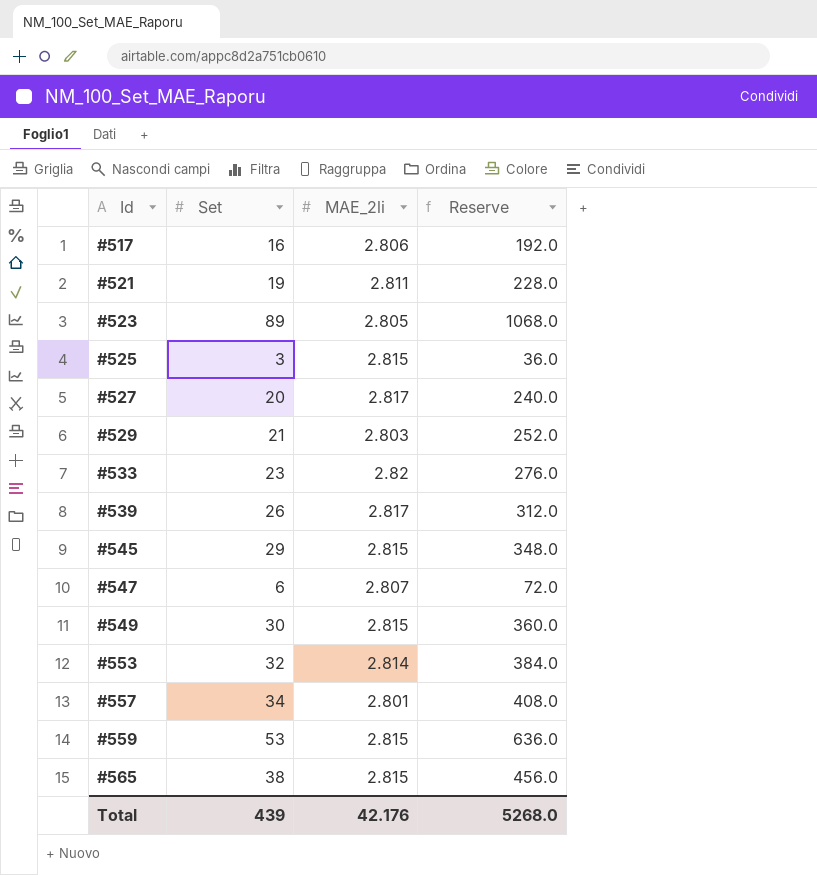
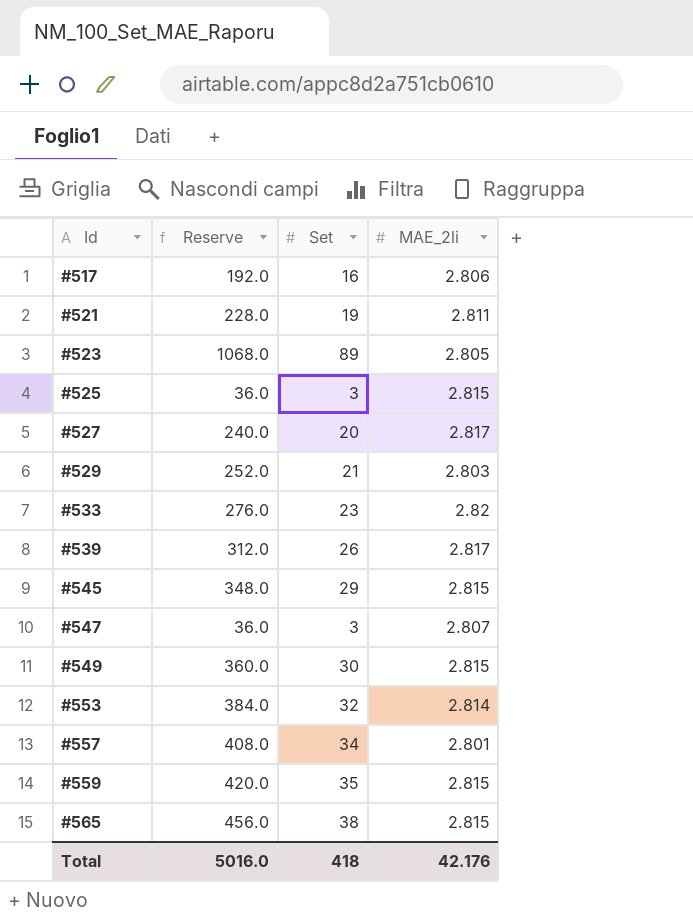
column Reserve | position: 4 -> 2
#547 | Reserve: 72.0 -> 36.0
#547 | Set: 6 -> 3
#559 | Reserve: 636.0 -> 420.0
#559 | Set: 53 -> 35
Total | Reserve: 5268.0 -> 5016.0
Total | Set: 439 -> 418

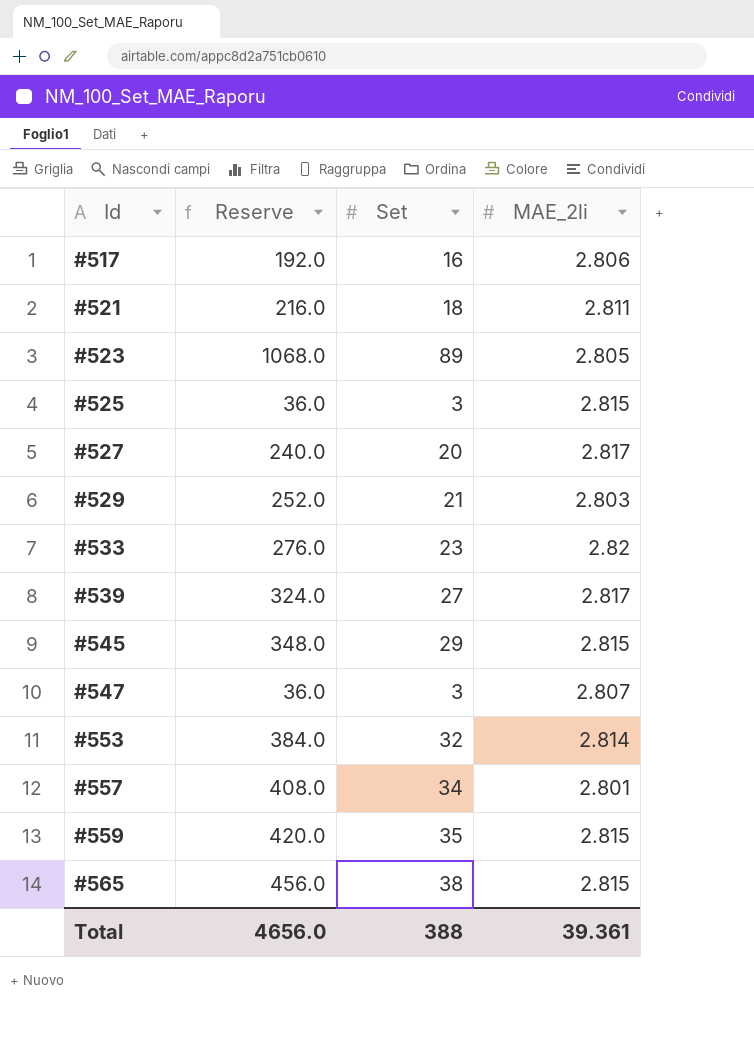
row #549: 360.0 | 30 | 2.815 -> none
#521 | Reserve: 228.0 -> 216.0
#521 | Set: 19 -> 18
#539 | Reserve: 312.0 -> 324.0
#539 | Set: 26 -> 27
Total | Reserve: 5016.0 -> 4656.0
Total | Set: 418 -> 388
Total | MAE_2li: 42.176 -> 39.361

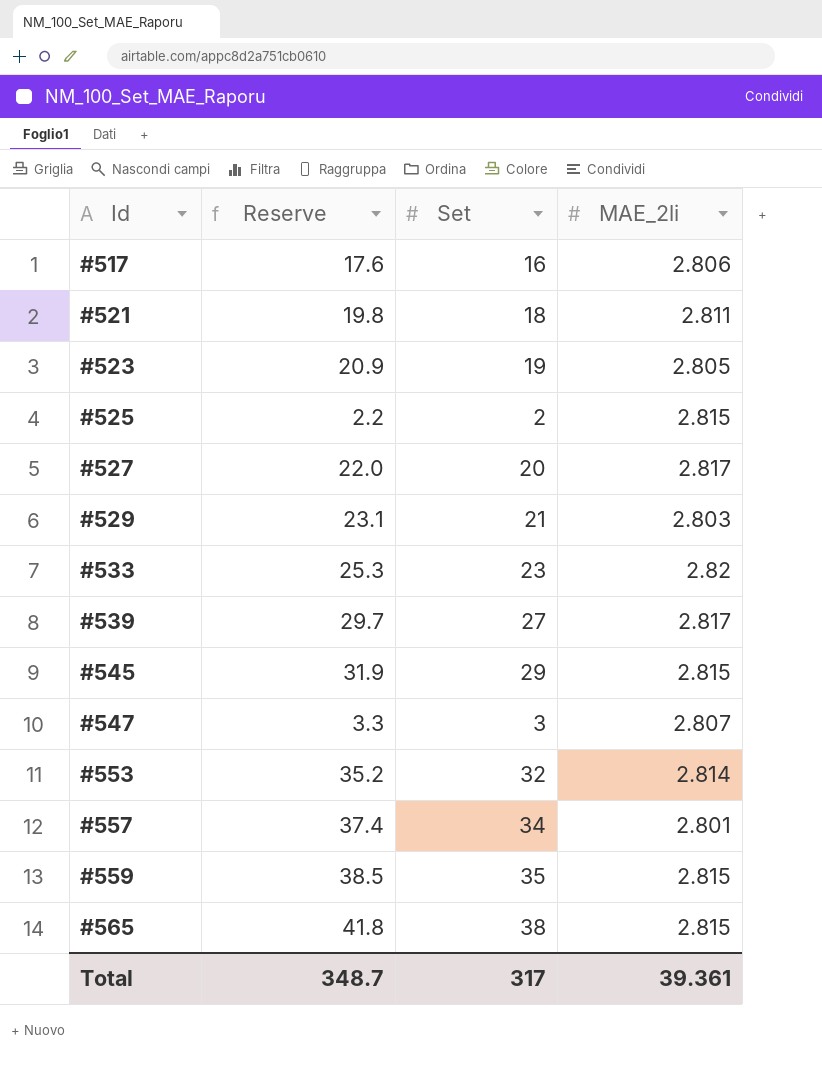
column Reserve | formula: [Set] * 12 -> [Set] * 1.1
#523 | Set: 89 -> 19
#525 | Set: 3 -> 2
Total | Reserve: 4656.0 -> 348.7
Total | Set: 388 -> 317

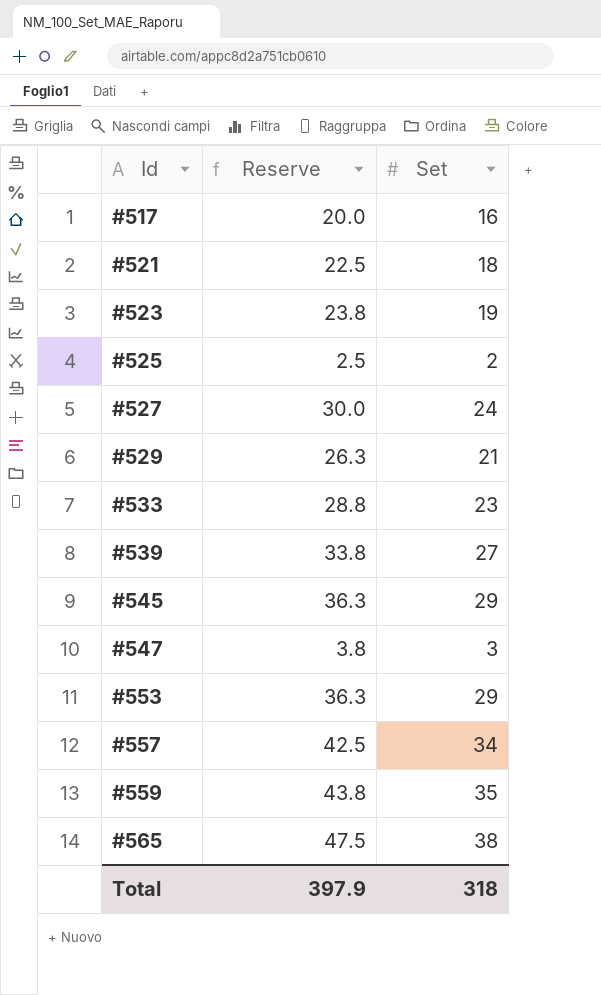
column MAE_2li | position: 4 -> none
column Reserve | formula: [Set] * 1.1 -> [Set] * 1.25
#527 | Set: 20 -> 24
#553 | Set: 32 -> 29
Total | Reserve: 348.7 -> 397.9
Total | Set: 317 -> 318

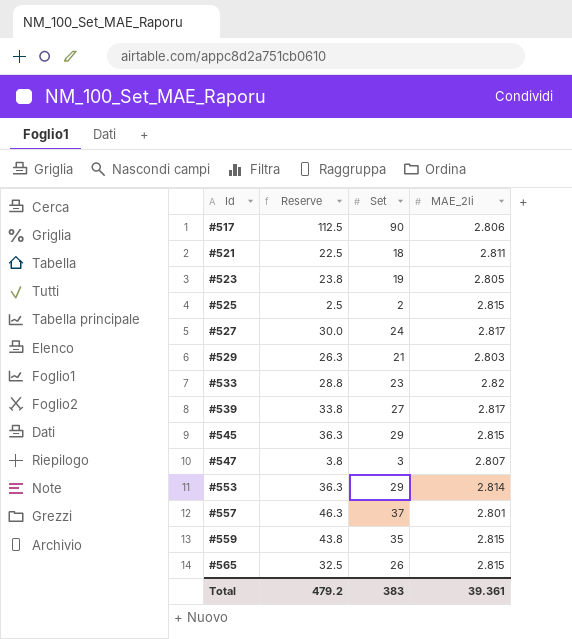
column MAE_2li | position: none -> 4
#517 | Reserve: 20.0 -> 112.5
#517 | Set: 16 -> 90
#557 | Reserve: 42.5 -> 46.3
#557 | Set: 34 -> 37
#565 | Reserve: 47.5 -> 32.5
#565 | Set: 38 -> 26
Total | Reserve: 397.9 -> 479.2
Total | Set: 318 -> 383

